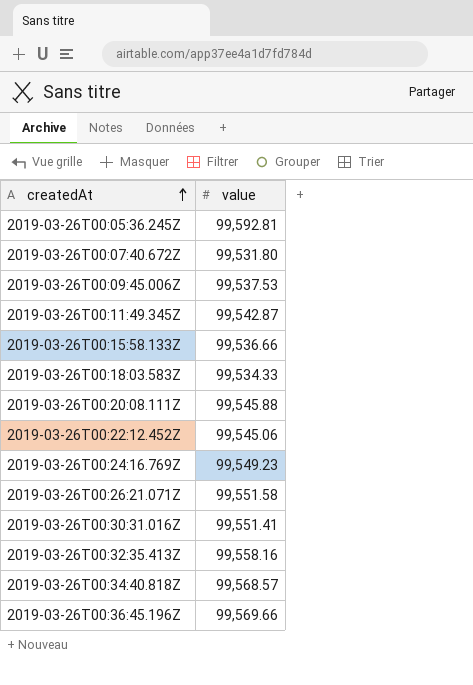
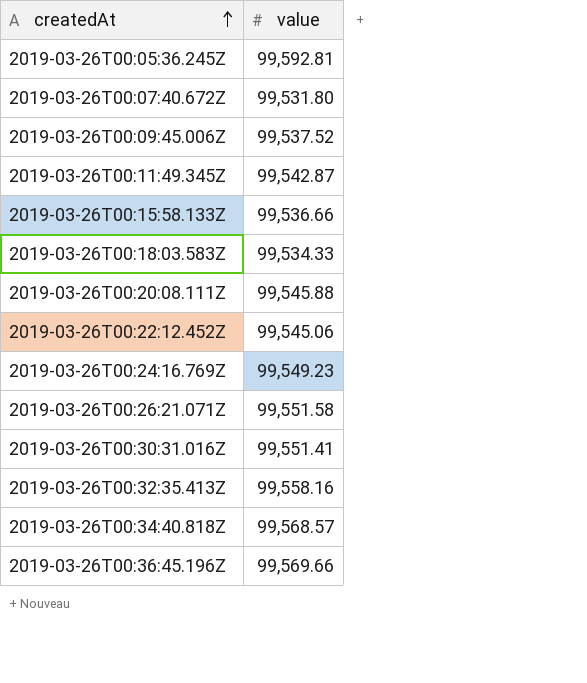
2019-03-26T00:09:45.006Z | value: 99,537.53 -> 99,537.52

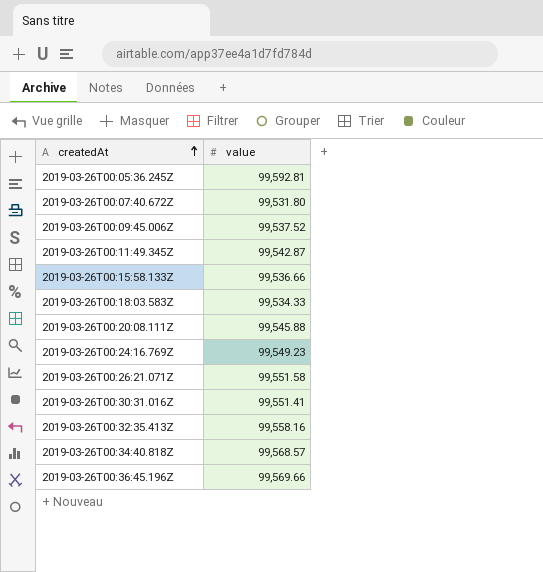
row 2019-03-26T00:22:12.452Z: 99,545.06 -> none

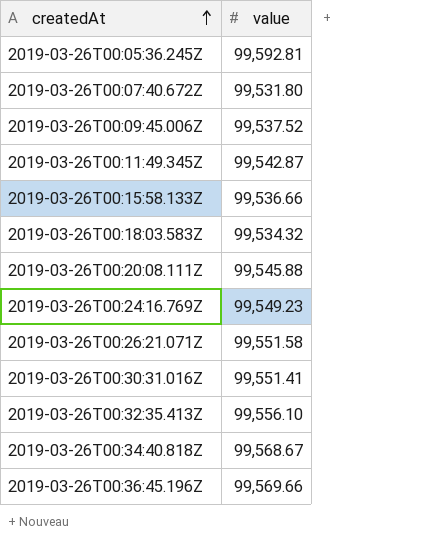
2019-03-26T00:18:03.583Z | value: 99,534.33 -> 99,534.32
2019-03-26T00:32:35.413Z | value: 99,558.16 -> 99,556.10
2019-03-26T00:34:40.818Z | value: 99,568.57 -> 99,568.67

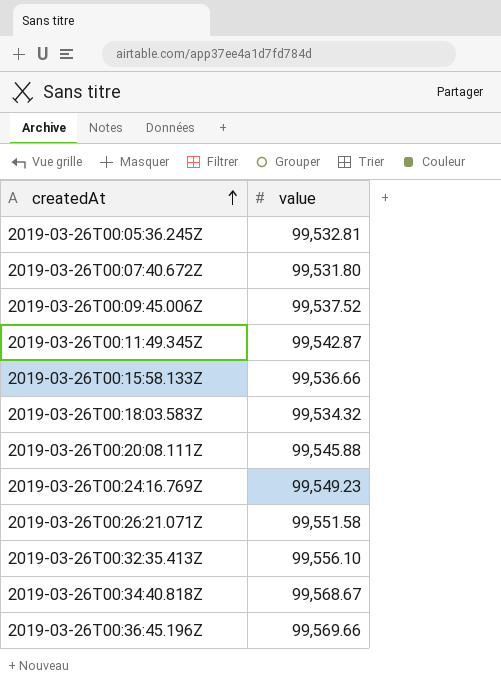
row 2019-03-26T00:30:31.016Z: 99,551.41 -> none
2019-03-26T00:05:36.245Z | value: 99,592.81 -> 99,532.81

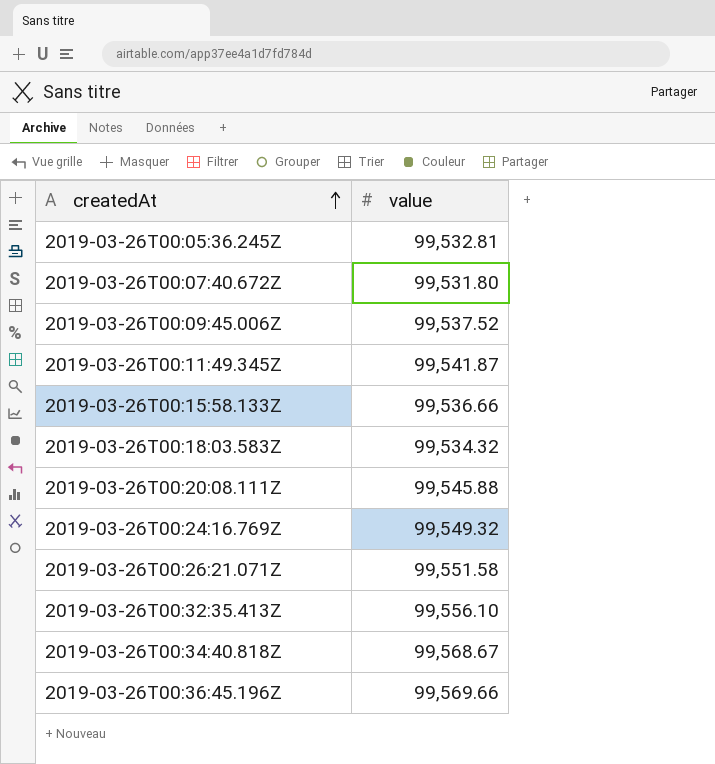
2019-03-26T00:11:49.345Z | value: 99,542.87 -> 99,541.87
2019-03-26T00:24:16.769Z | value: 99,549.23 -> 99,549.32

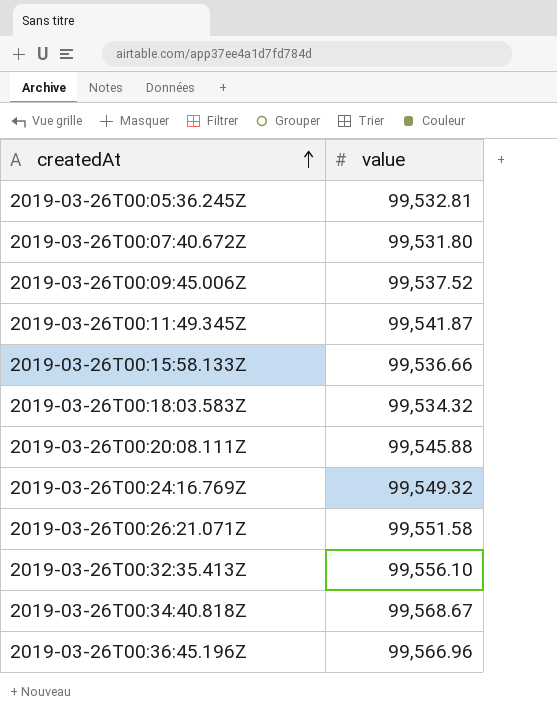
2019-03-26T00:36:45.196Z | value: 99,569.66 -> 99,566.96

